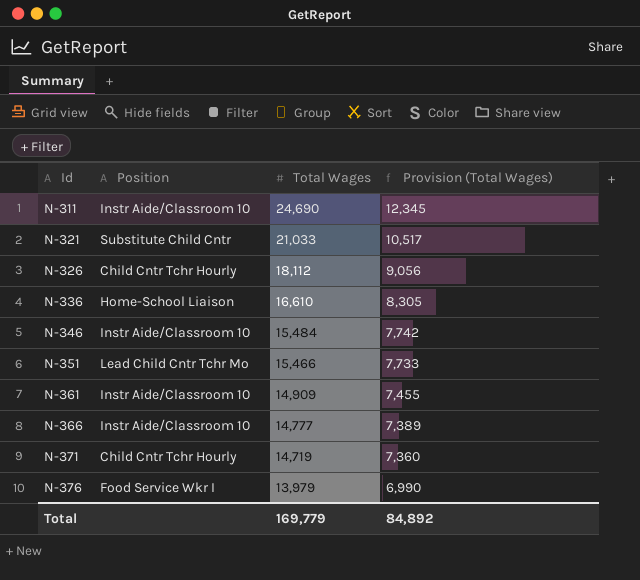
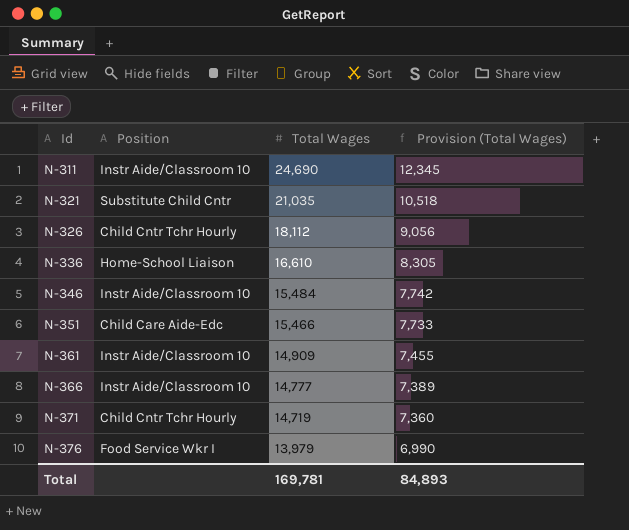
N-321 | Total Wages: 21,033 -> 21,035
N-321 | Provision (Total Wages): 10,517 -> 10,518
N-351 | Position: Lead Child Cntr Tchr Mo -> Child Care Aide-Edc
Total | Total Wages: 169,779 -> 169,781
Total | Provision (Total Wages): 84,892 -> 84,893

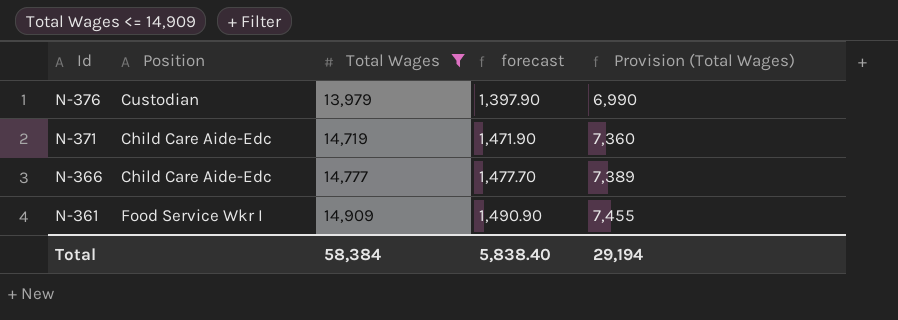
filter: none -> Total Wages <= 14,909
row order: Id ascending -> Id descending
column forecast | formula: none -> [Total Wages] * 0.1
N-376 | Position: Food Service Wkr I -> Custodian
N-371 | Position: Child Cntr Tchr Hourly -> Child Care Aide-Edc
N-366 | Position: Instr Aide/Classroom 10 -> Child Care Aide-Edc
N-361 | Position: Instr Aide/Classroom 10 -> Food Service Wkr I
Total | Total Wages: 169,781 -> 58,384
Total | Provision (Total Wages): 84,893 -> 29,194

